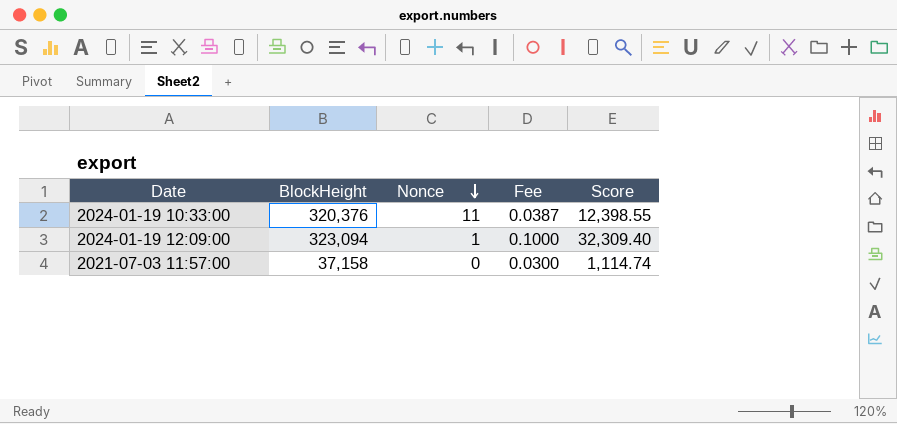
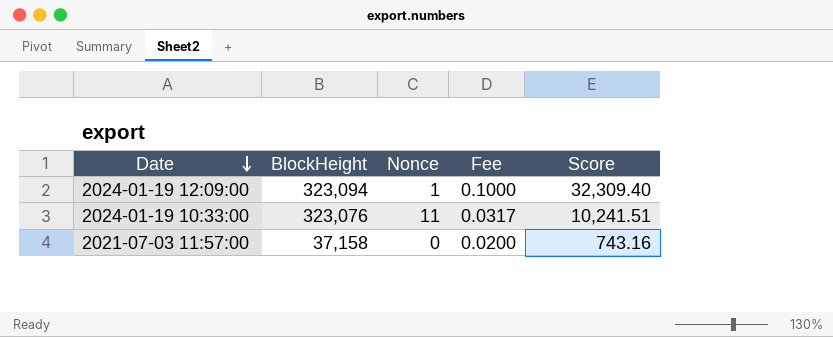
row order: Nonce descending -> Date descending
2024-01-19 10:33:00 | BlockHeight: 320,376 -> 323,076
2024-01-19 10:33:00 | Fee: 0.0387 -> 0.0317
2024-01-19 10:33:00 | Score: 12,398.55 -> 10,241.51
2021-07-03 11:57:00 | Fee: 0.0300 -> 0.0200
2021-07-03 11:57:00 | Score: 1,114.74 -> 743.16

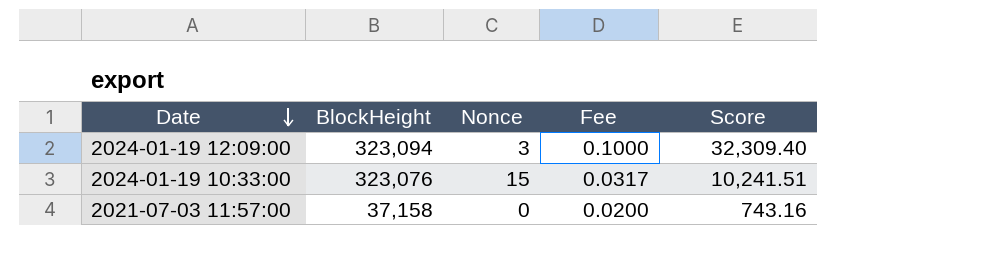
2024-01-19 12:09:00 | Nonce: 1 -> 3
2024-01-19 10:33:00 | Nonce: 11 -> 15

